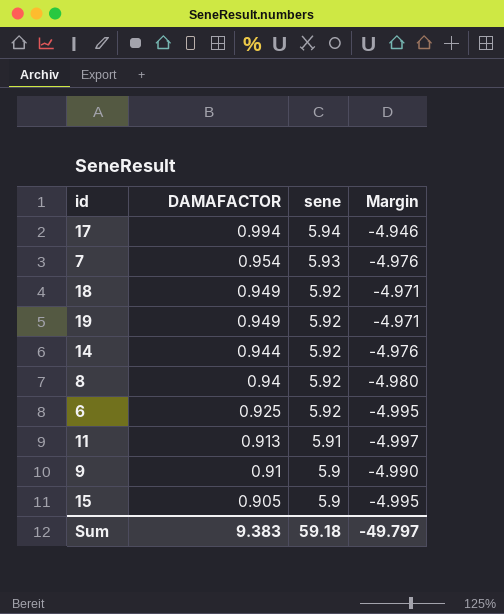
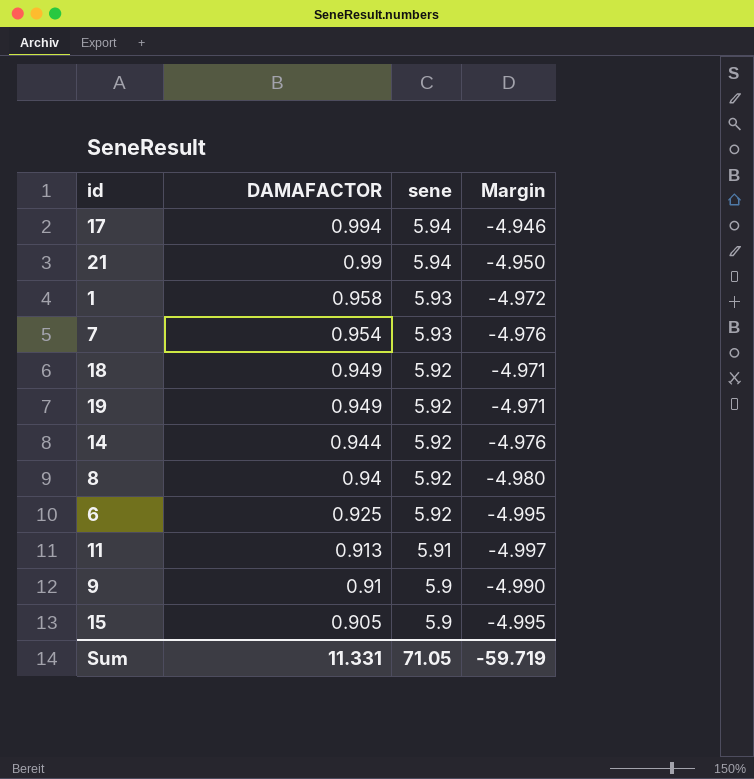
row 21: none -> 0.99 | 5.94 | -4.950
row 1: none -> 0.958 | 5.93 | -4.972
Sum | DAMAFACTOR: 9.383 -> 11.331
Sum | sene: 59.18 -> 71.05
Sum | Margin: -49.797 -> -59.719

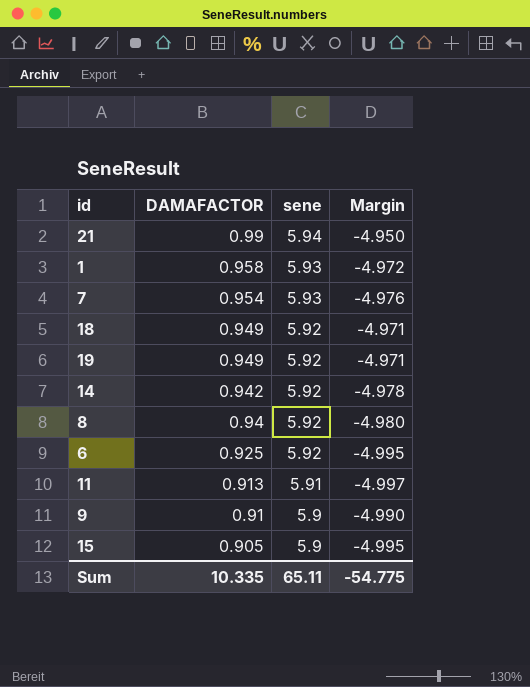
row 17: 0.994 | 5.94 | -4.946 -> none
14 | DAMAFACTOR: 0.944 -> 0.942
14 | Margin: -4.976 -> -4.978
Sum | DAMAFACTOR: 11.331 -> 10.335
Sum | sene: 71.05 -> 65.11
Sum | Margin: -59.719 -> -54.775

